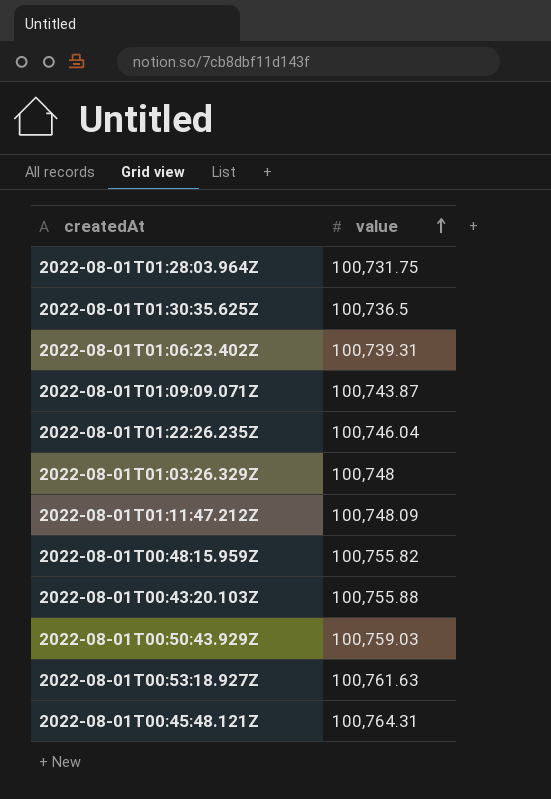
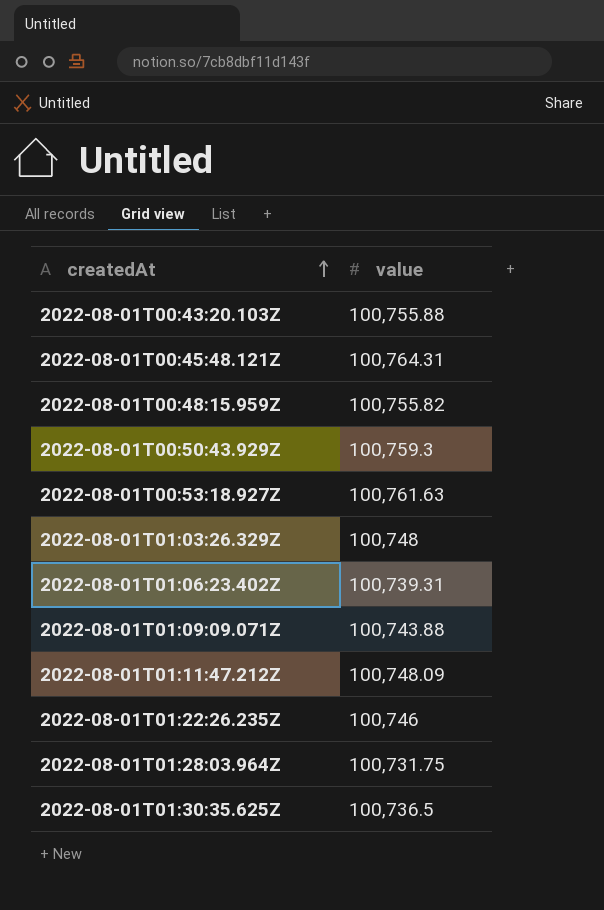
row order: value ascending -> createdAt ascending
2022-08-01T00:50:43.929Z | value: 100,759.03 -> 100,759.3
2022-08-01T01:09:09.071Z | value: 100,743.87 -> 100,743.88
2022-08-01T01:22:26.235Z | value: 100,746.04 -> 100,746

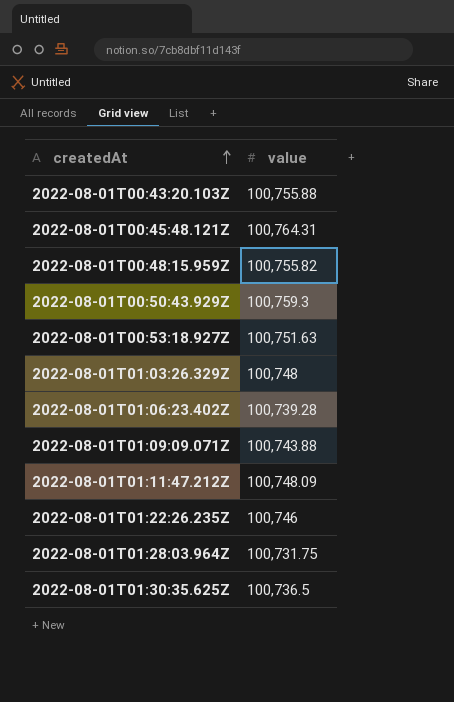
2022-08-01T00:53:18.927Z | value: 100,761.63 -> 100,751.63
2022-08-01T01:06:23.402Z | value: 100,739.31 -> 100,739.28

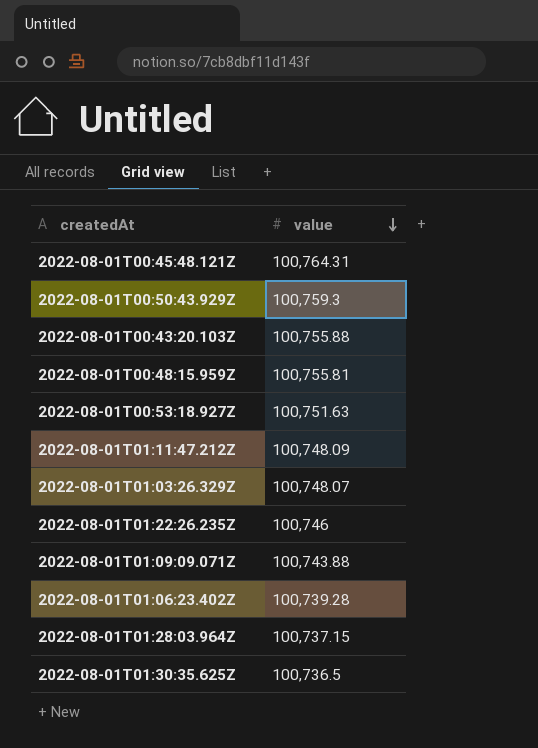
row order: createdAt ascending -> value descending
2022-08-01T00:48:15.959Z | value: 100,755.82 -> 100,755.81
2022-08-01T01:03:26.329Z | value: 100,748 -> 100,748.07
2022-08-01T01:28:03.964Z | value: 100,731.75 -> 100,737.15

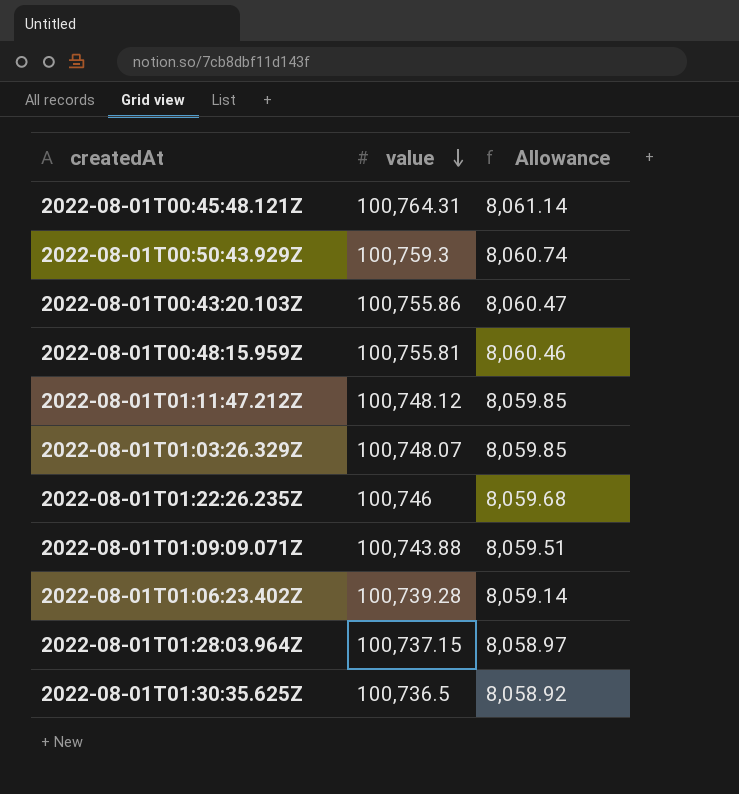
column Allowance | formula: none -> [value] * 0.08
row 2022-08-01T00:53:18.927Z: 100,751.63 -> none
2022-08-01T00:43:20.103Z | value: 100,755.88 -> 100,755.86
2022-08-01T01:11:47.212Z | value: 100,748.09 -> 100,748.12

